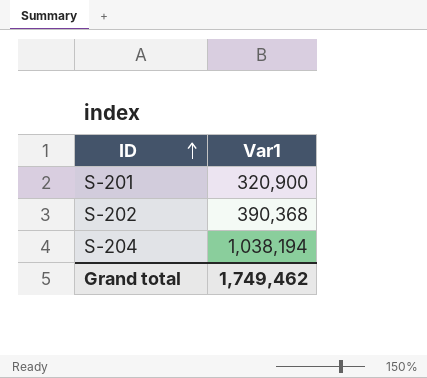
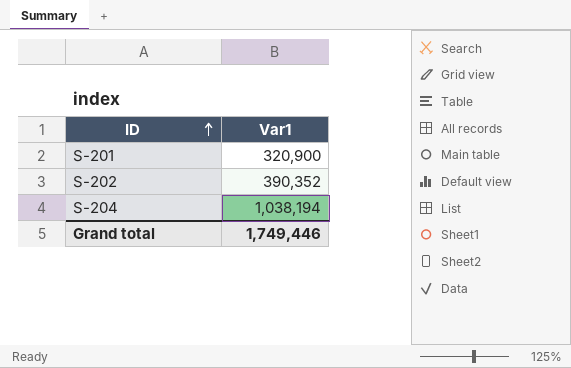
S-202 | Var1: 390,368 -> 390,352
Grand total | Var1: 1,749,462 -> 1,749,446

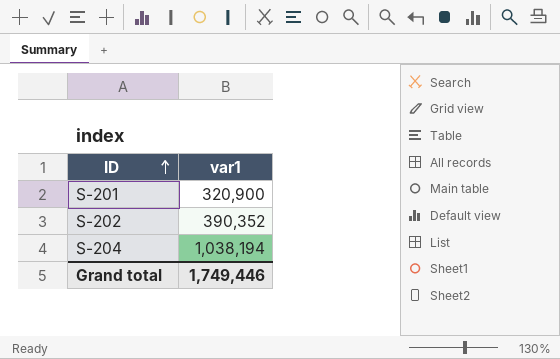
column name: Var1 -> var1

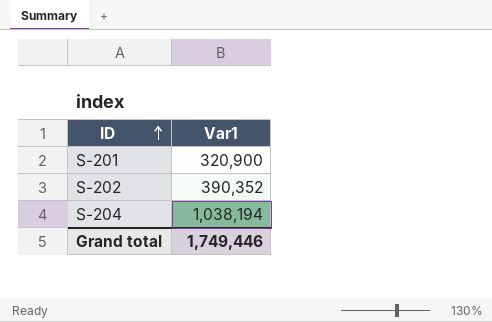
column name: var1 -> Var1

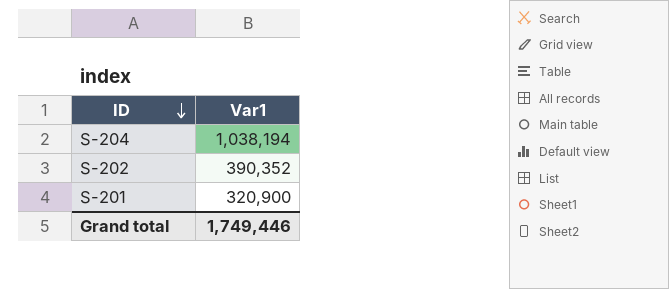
row order: ID ascending -> ID descending

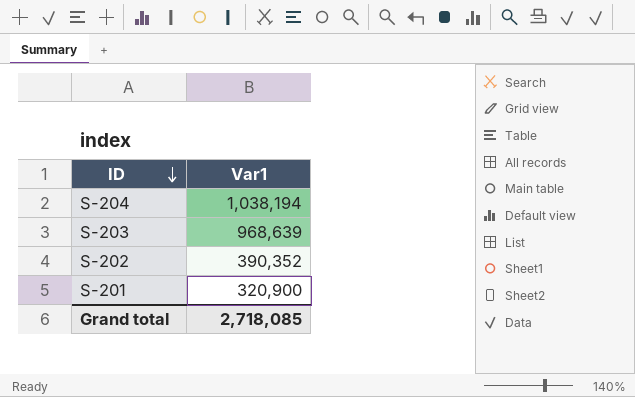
row S-203: none -> 968,639
Grand total | Var1: 1,749,446 -> 2,718,085

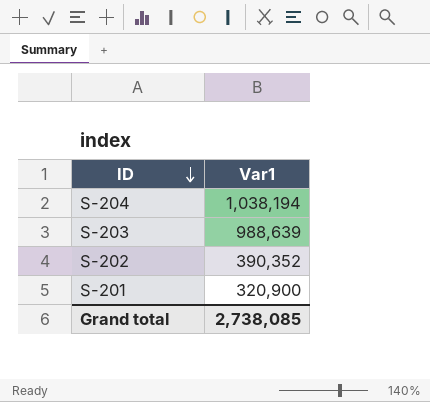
S-203 | Var1: 968,639 -> 988,639
Grand total | Var1: 2,718,085 -> 2,738,085

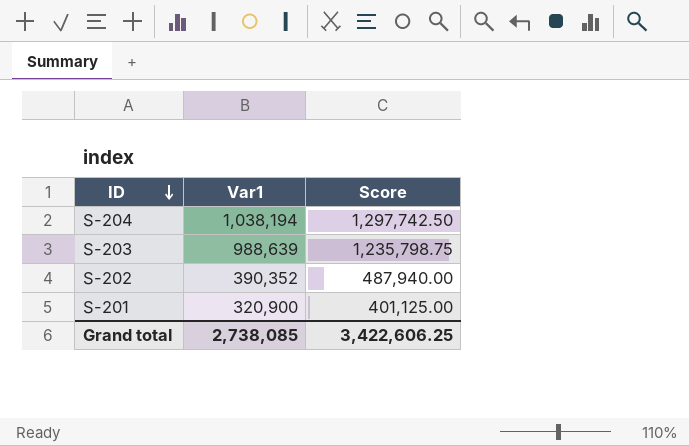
column Score | formula: none -> [Var1] * 1.25

